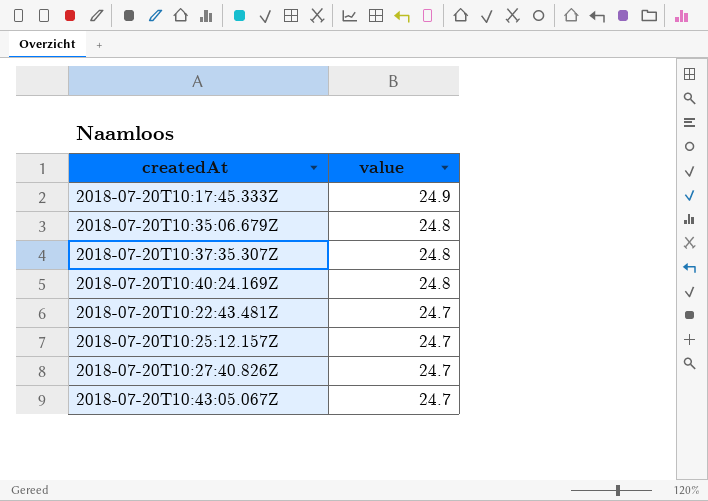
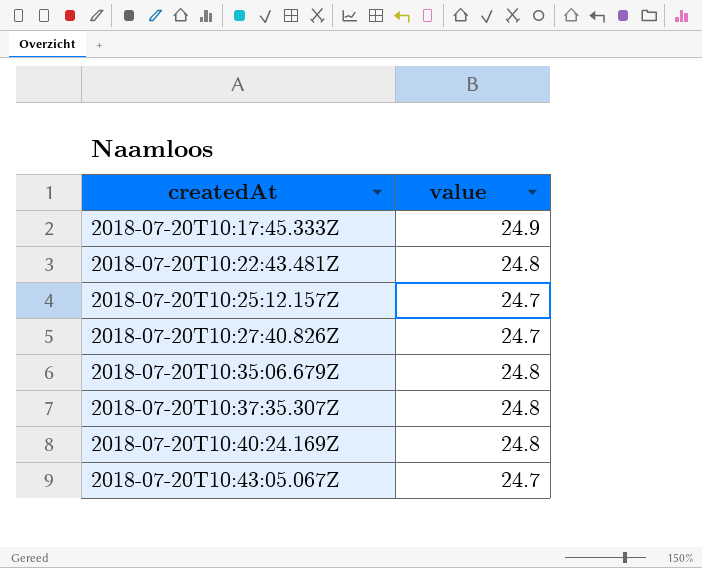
row order: value descending -> createdAt ascending
2018-07-20T10:22:43.481Z | value: 24.7 -> 24.8

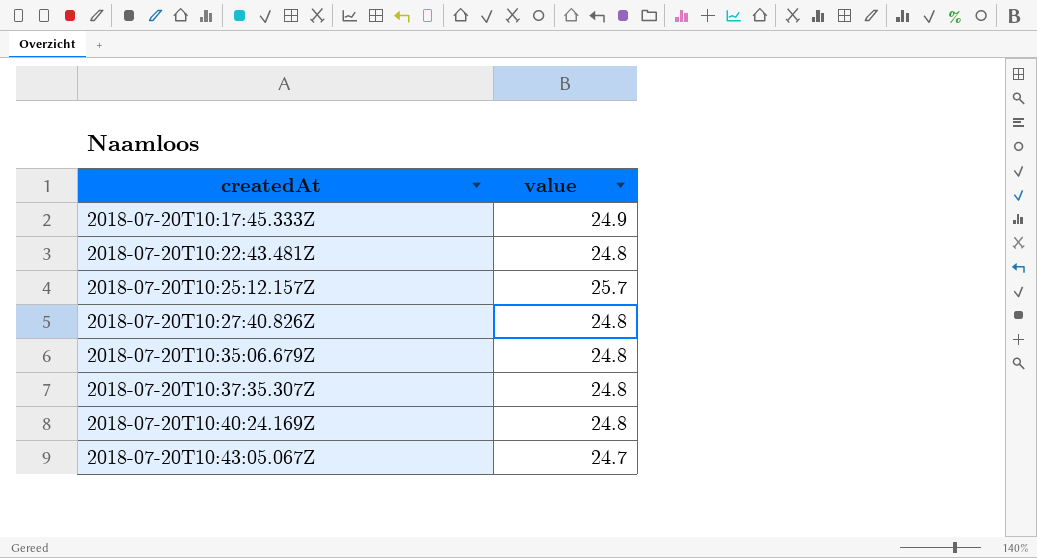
2018-07-20T10:25:12.157Z | value: 24.7 -> 25.7
2018-07-20T10:27:40.826Z | value: 24.7 -> 24.8

